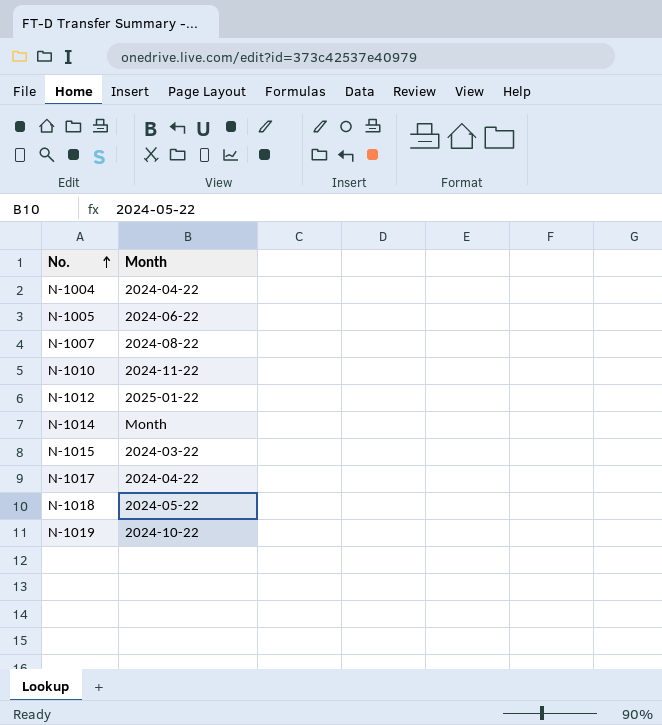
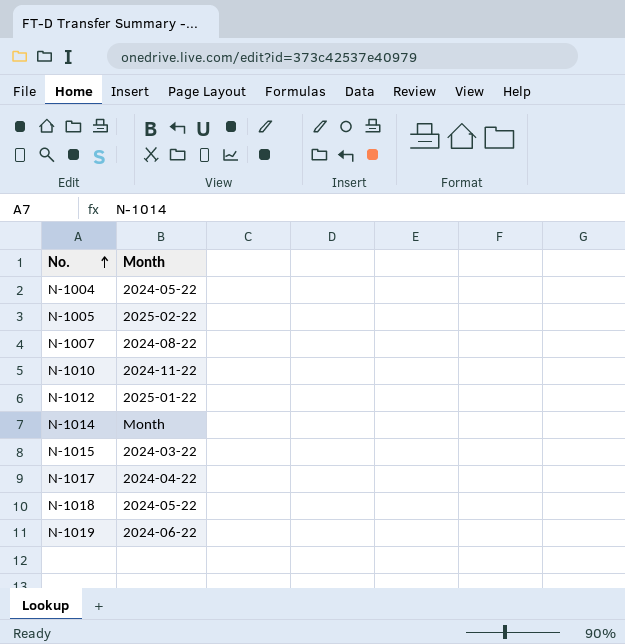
N-1004 | Month: 2024-04-22 -> 2024-05-22
N-1005 | Month: 2024-06-22 -> 2025-02-22
N-1019 | Month: 2024-10-22 -> 2024-06-22

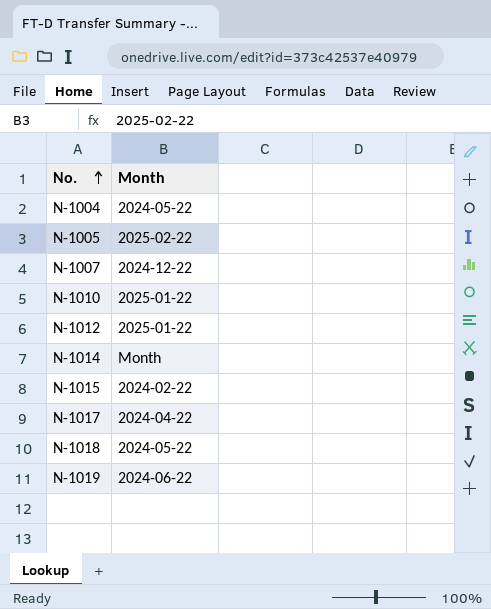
N-1007 | Month: 2024-08-22 -> 2024-12-22
N-1010 | Month: 2024-11-22 -> 2025-01-22
N-1015 | Month: 2024-03-22 -> 2024-02-22

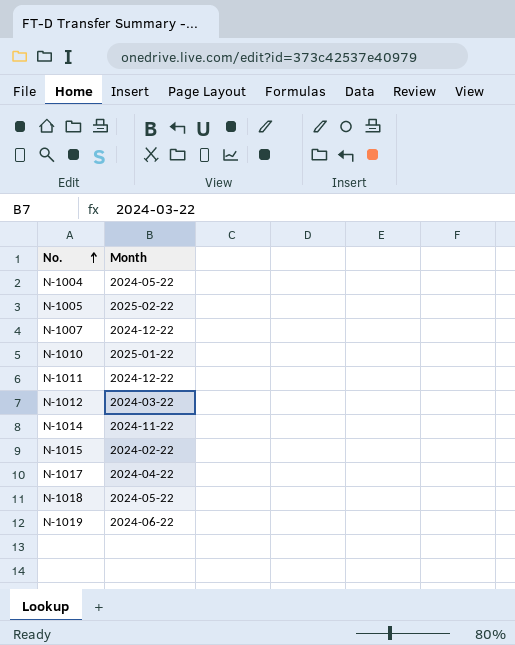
row N-1011: none -> 2024-12-22
N-1012 | Month: 2025-01-22 -> 2024-03-22
N-1014 | Month: Month -> 2024-11-22

